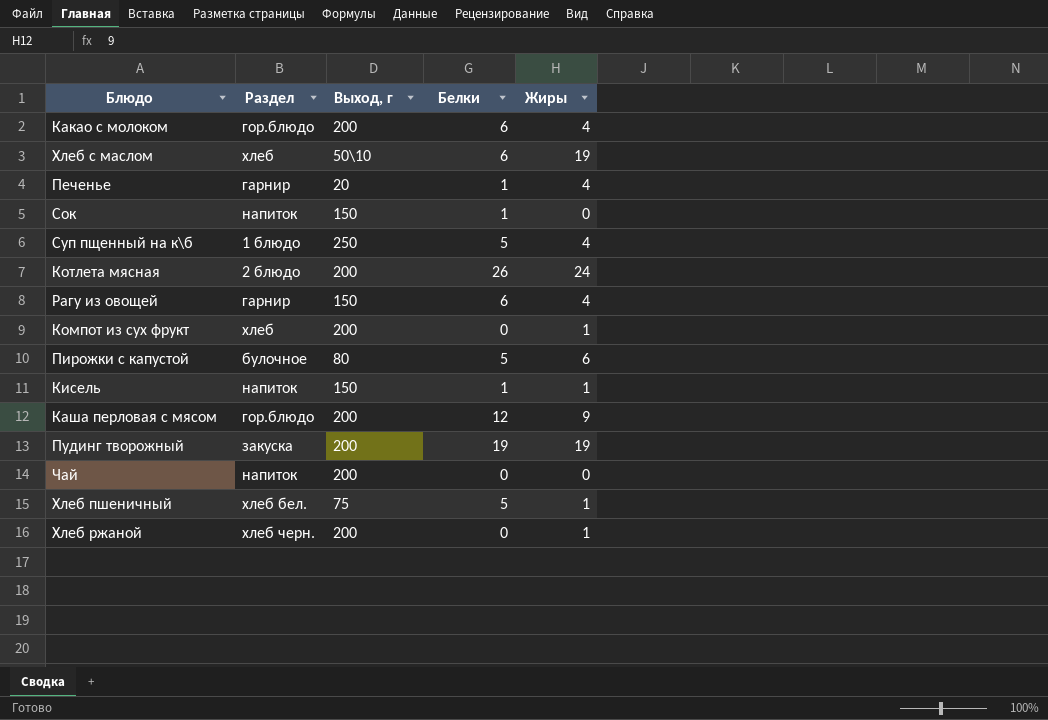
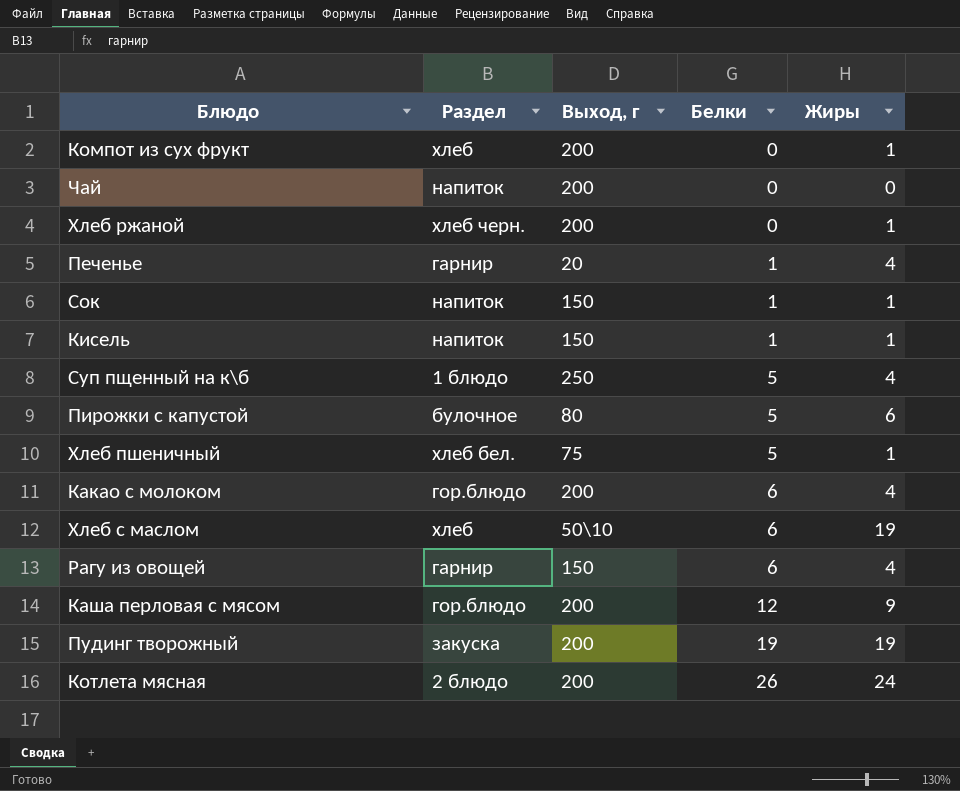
row order: none -> Белки ascending
Сок | Жиры: 0 -> 1

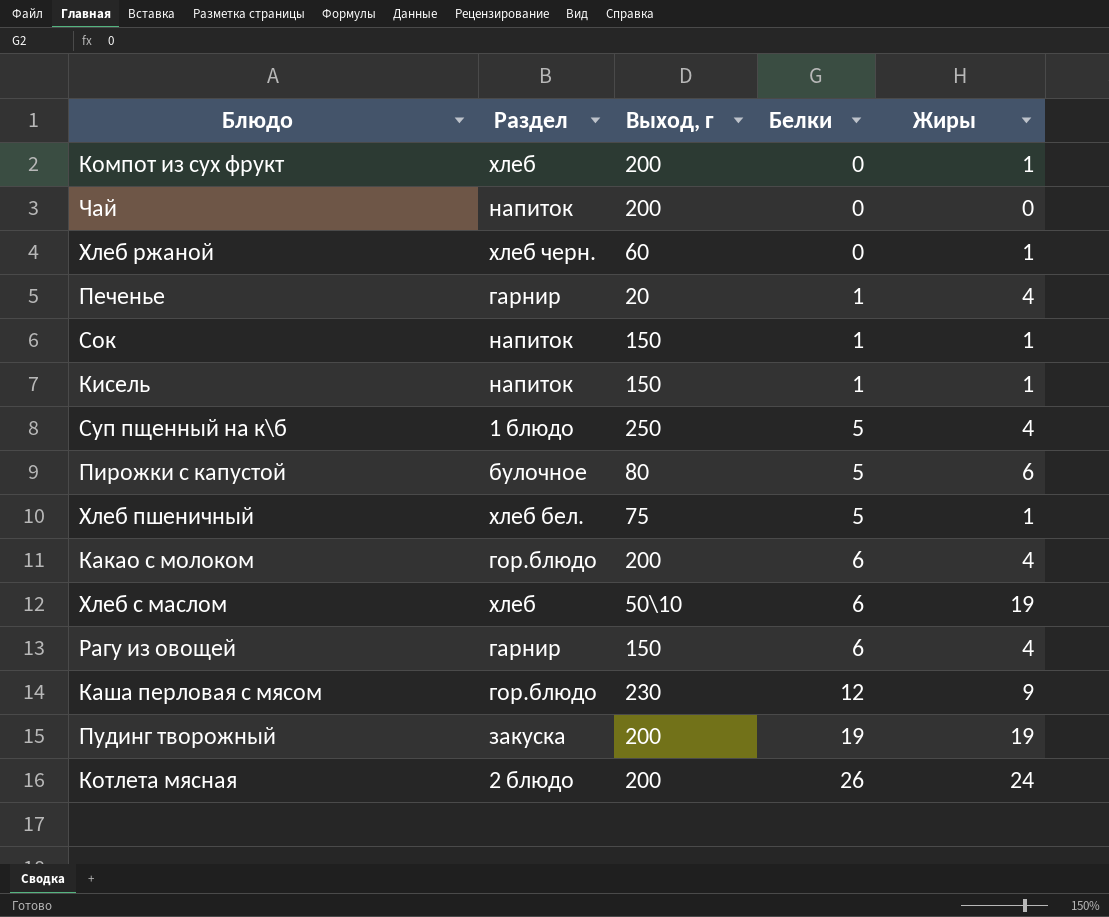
Хлеб ржаной | Выход, г: 200 -> 60
Каша перловая с мясом | Выход, г: 200 -> 230

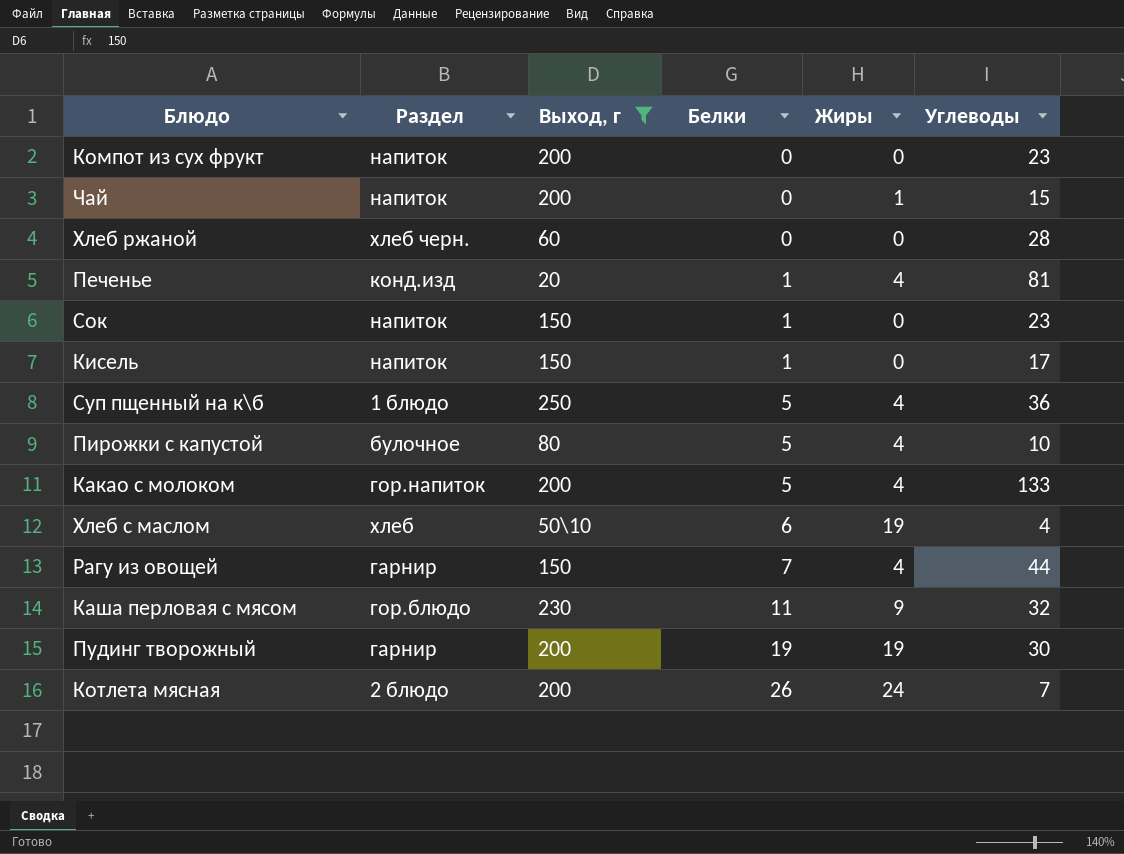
filter: none -> Выход, г != 75
column Углеводы | position: none -> 6
Компот из сух фрукт | Раздел: хлеб -> напиток
Компот из сух фрукт | Жиры: 1 -> 0
Чай | Жиры: 0 -> 1
Хлеб ржаной | Жиры: 1 -> 0
Печенье | Раздел: гарнир -> конд.изд
Сок | Жиры: 1 -> 0
Кисель | Жиры: 1 -> 0
Пирожки с капустой | Жиры: 6 -> 4
Какао с молоком | Раздел: гор.блюдо -> гор.напиток
Какао с молоком | Белки: 6 -> 5
Рагу из овощей | Белки: 6 -> 7
Каша перловая с мясом | Белки: 12 -> 11
Пудинг творожный | Раздел: закуска -> гарнир

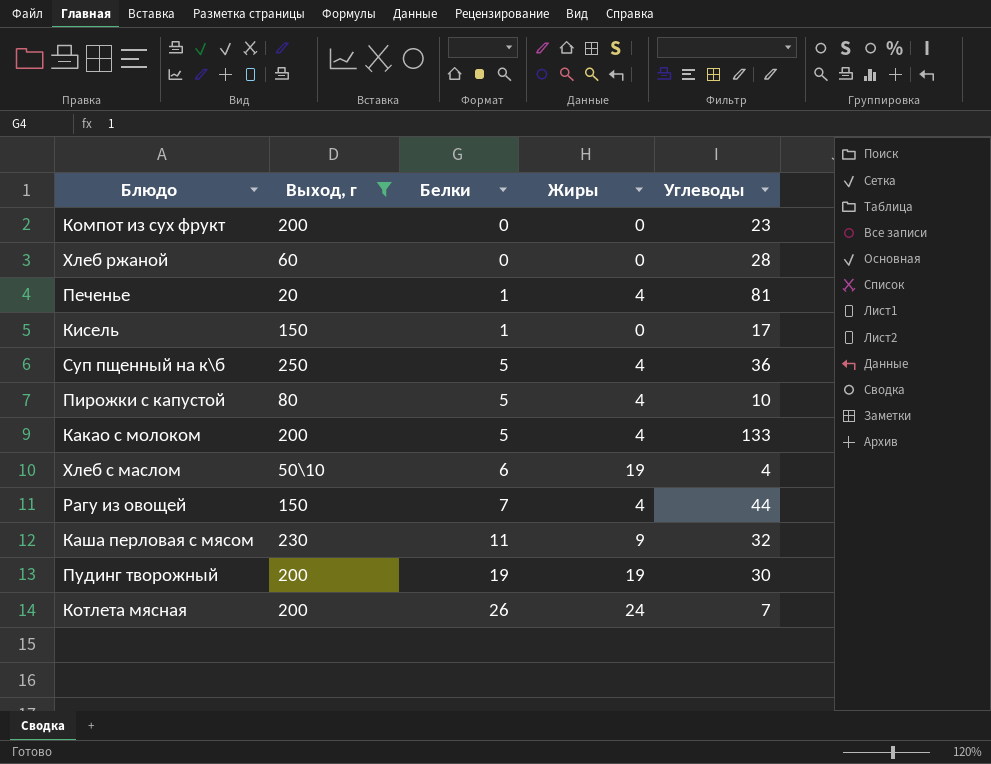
column Раздел | position: 2 -> none
row Чай: напиток | 200 | 0 | 1 | 15 -> none
row Сок: напиток | 150 | 1 | 0 | 23 -> none

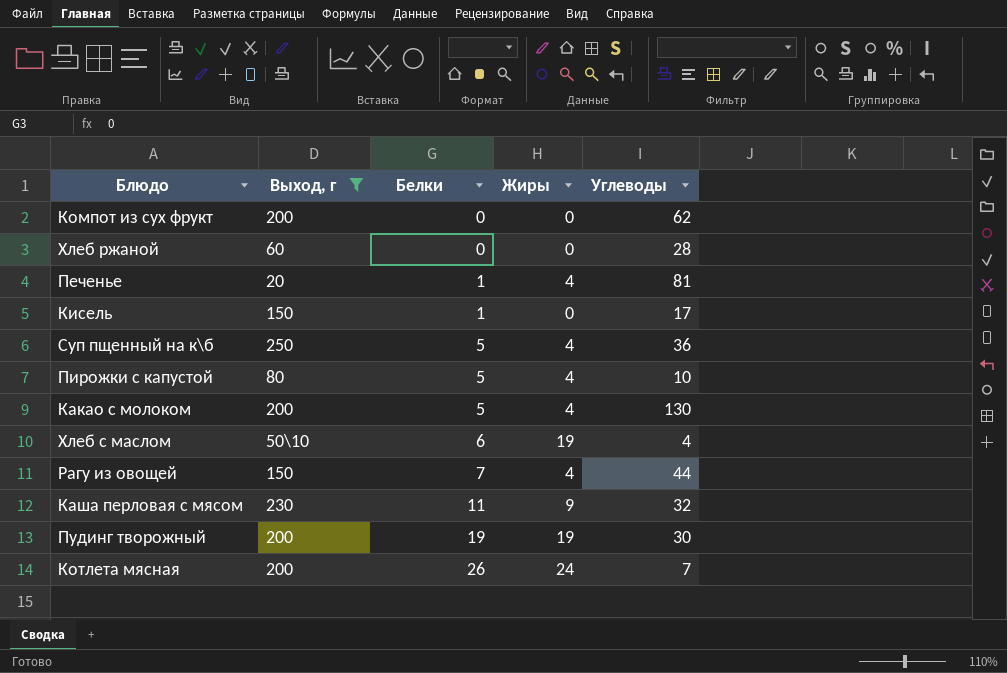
Компот из сух фрукт | Углеводы: 23 -> 62
Какао с молоком | Углеводы: 133 -> 130

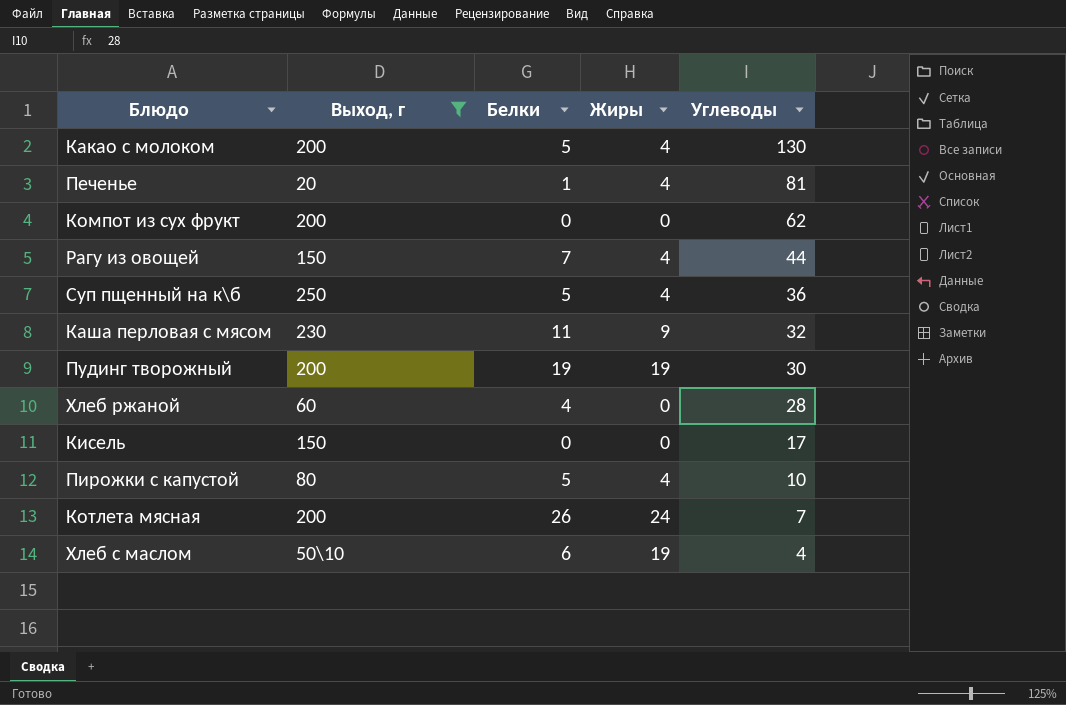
row order: Белки ascending -> Углеводы descending
Хлеб ржаной | Белки: 0 -> 4
Кисель | Белки: 1 -> 0

